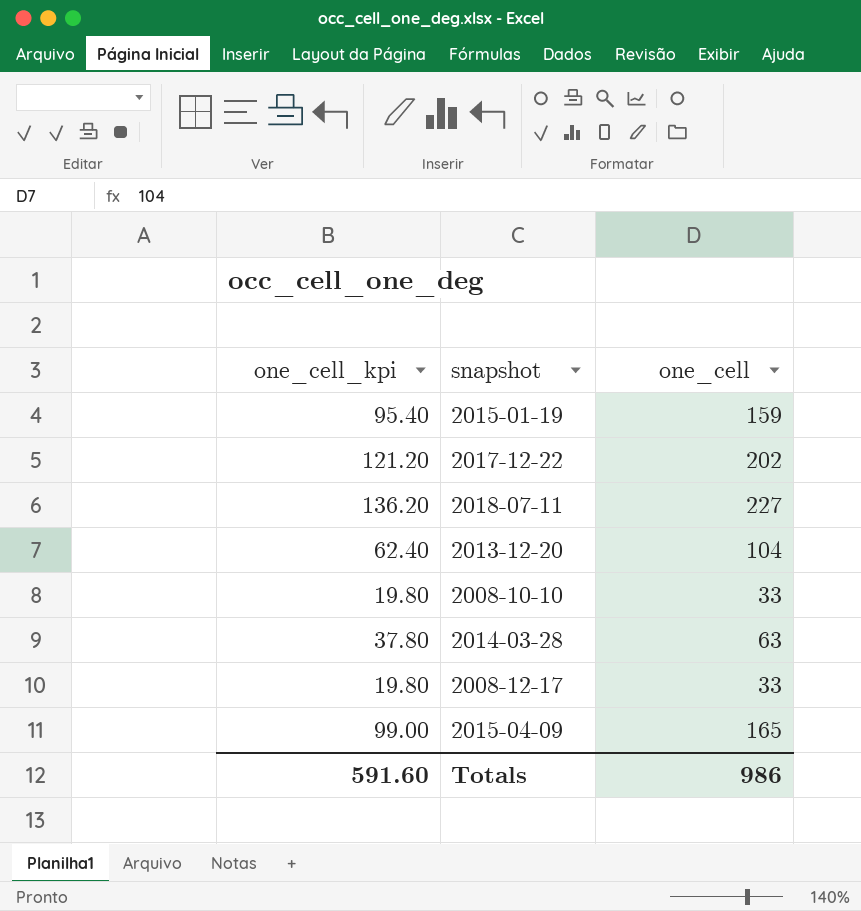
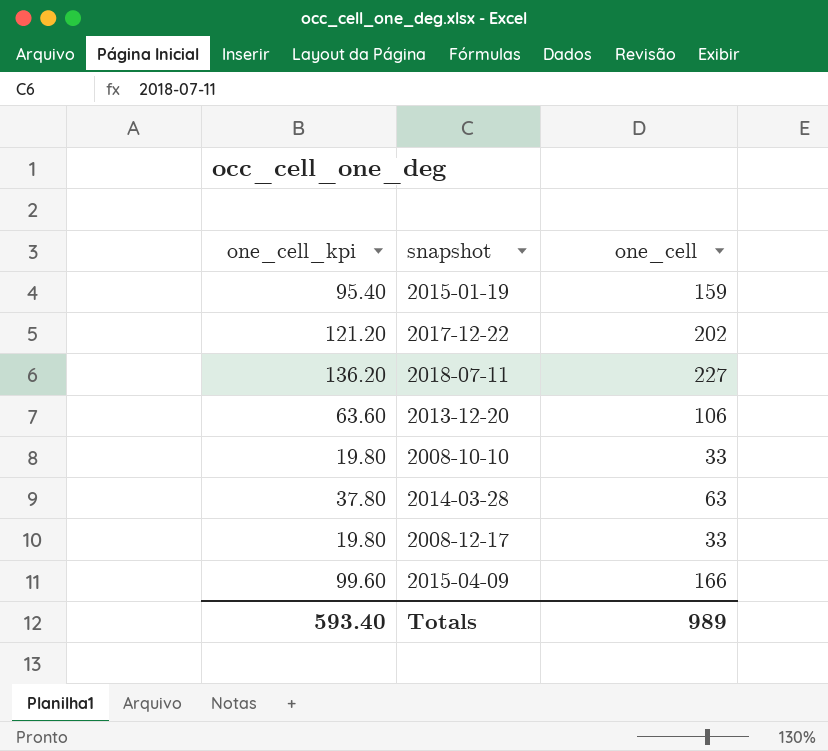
2013-12-20 | one_cell_kpi: 62.40 -> 63.60
2013-12-20 | one_cell: 104 -> 106
2015-04-09 | one_cell_kpi: 99.00 -> 99.60
2015-04-09 | one_cell: 165 -> 166
Totals | one_cell_kpi: 591.60 -> 593.40
Totals | one_cell: 986 -> 989

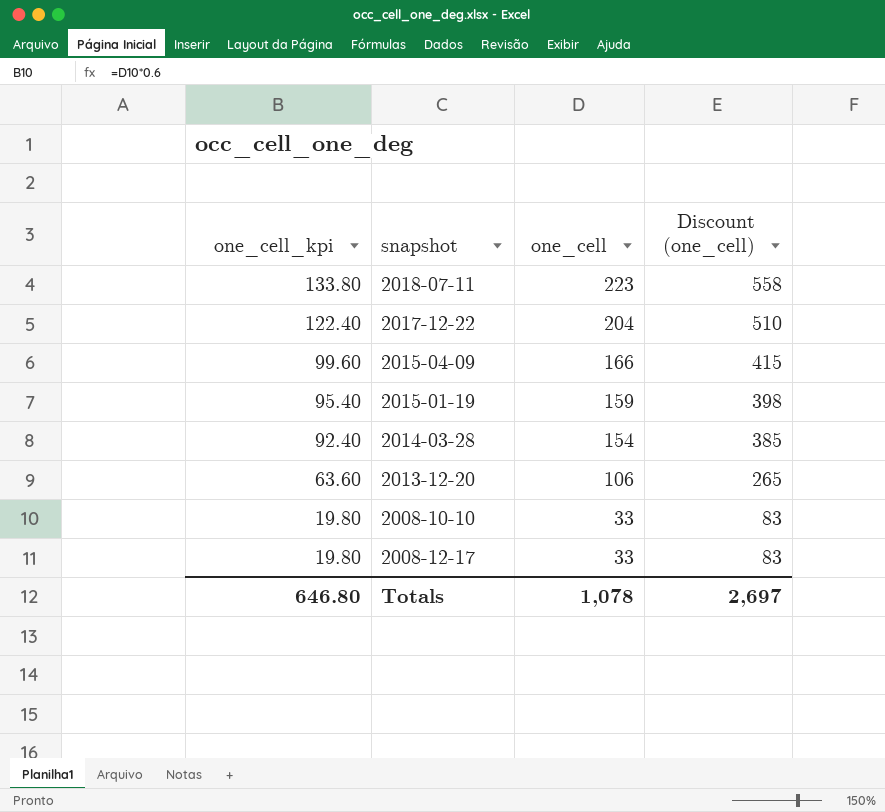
row order: none -> one_cell_kpi descending
column Discount (one_cell) | formula: none -> [one_cell] * 2.5
2018-07-11 | one_cell_kpi: 136.20 -> 133.80
2018-07-11 | one_cell: 227 -> 223
2017-12-22 | one_cell_kpi: 121.20 -> 122.40
2017-12-22 | one_cell: 202 -> 204
2014-03-28 | one_cell_kpi: 37.80 -> 92.40
2014-03-28 | one_cell: 63 -> 154
Totals | one_cell_kpi: 593.40 -> 646.80
Totals | one_cell: 989 -> 1,078

